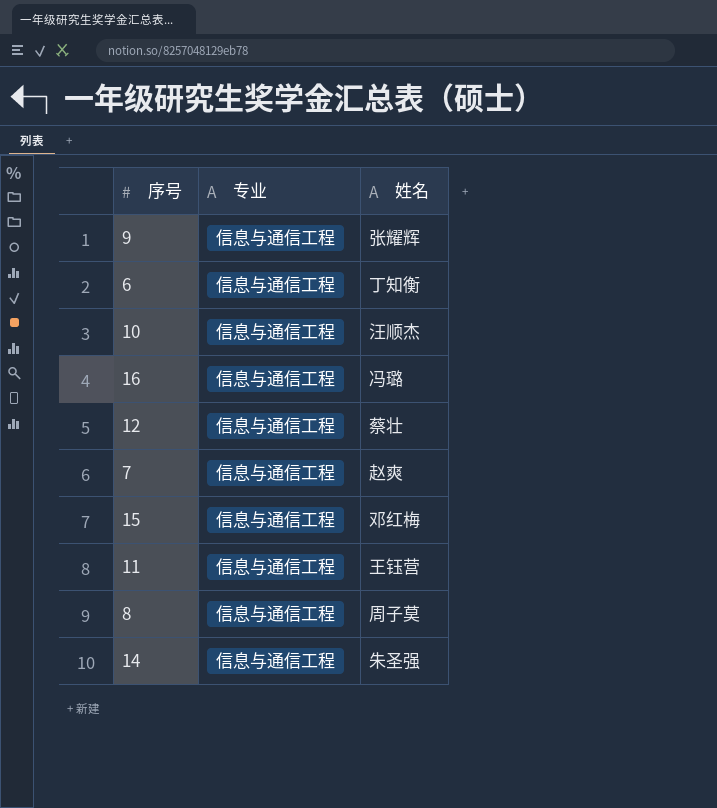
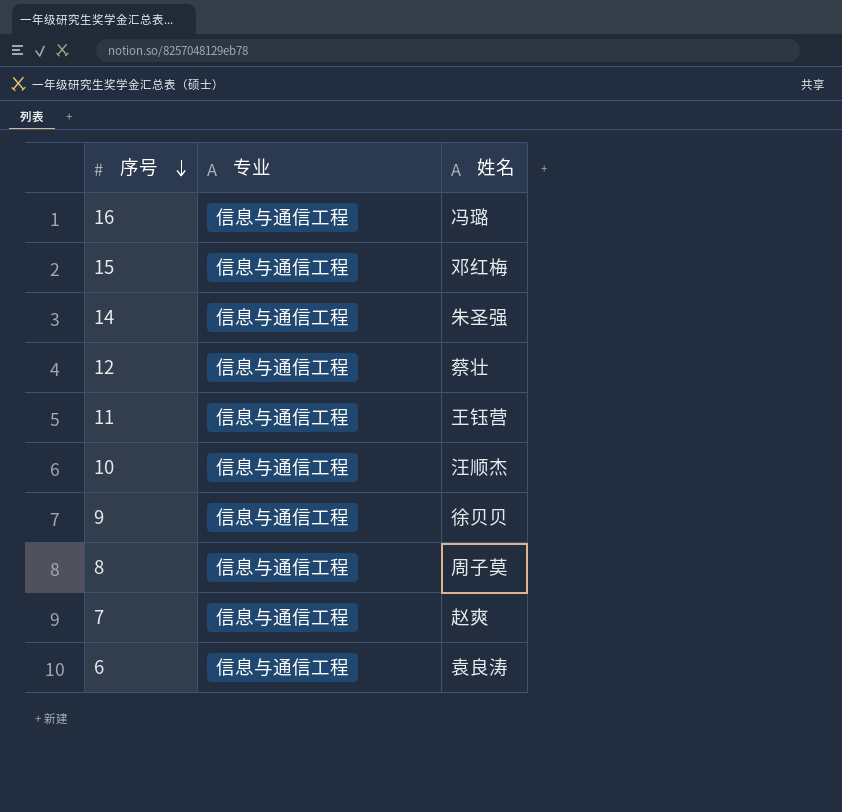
row order: none -> 序号 descending
9 | 姓名: 张耀辉 -> 徐贝贝
6 | 姓名: 丁知衡 -> 袁良涛

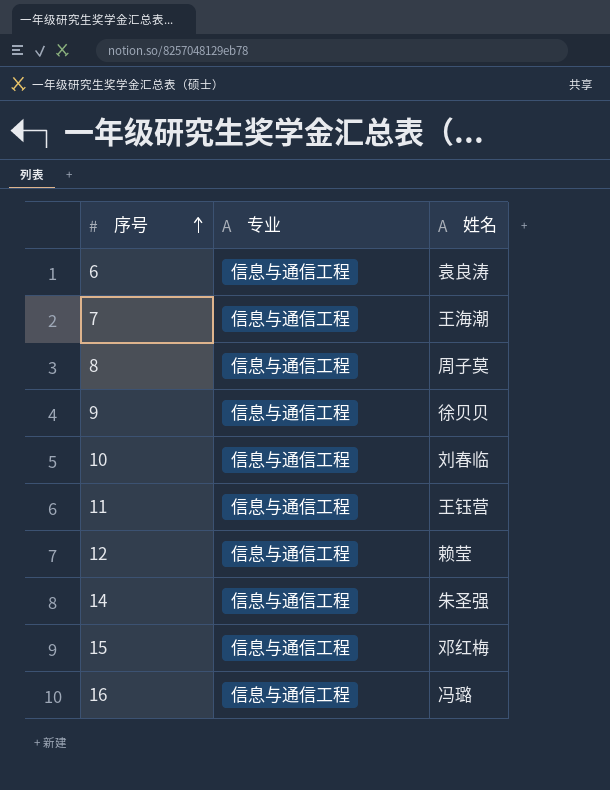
row order: 序号 descending -> 序号 ascending
7 | 姓名: 赵爽 -> 王海潮
10 | 姓名: 汪顺杰 -> 刘春临
12 | 姓名: 蔡壮 -> 赖莹

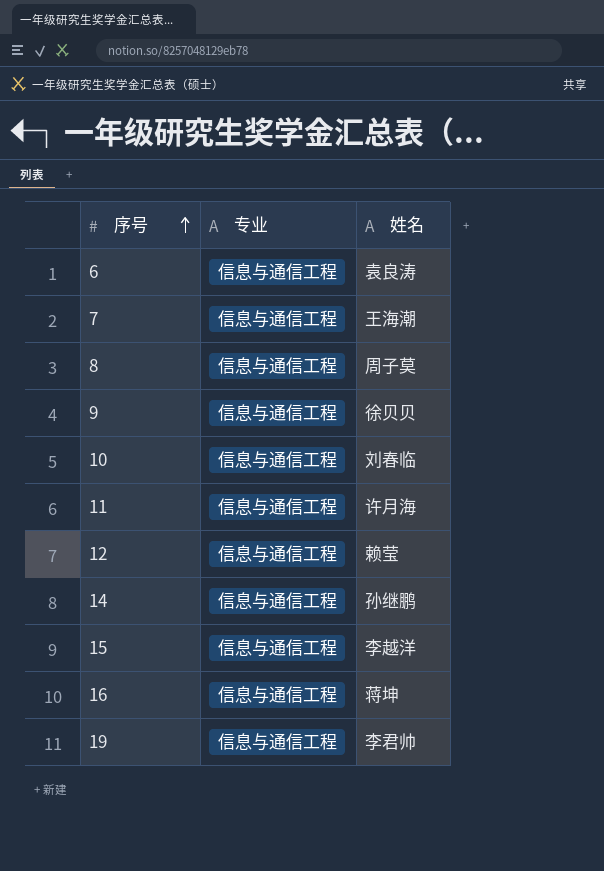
11 | 姓名: 王钰营 -> 许月海
14 | 姓名: 朱圣强 -> 孙继鹏
15 | 姓名: 邓红梅 -> 李越洋
16 | 姓名: 冯璐 -> 蒋坤
row 19: none -> 信息与通信工程 | 李君帅

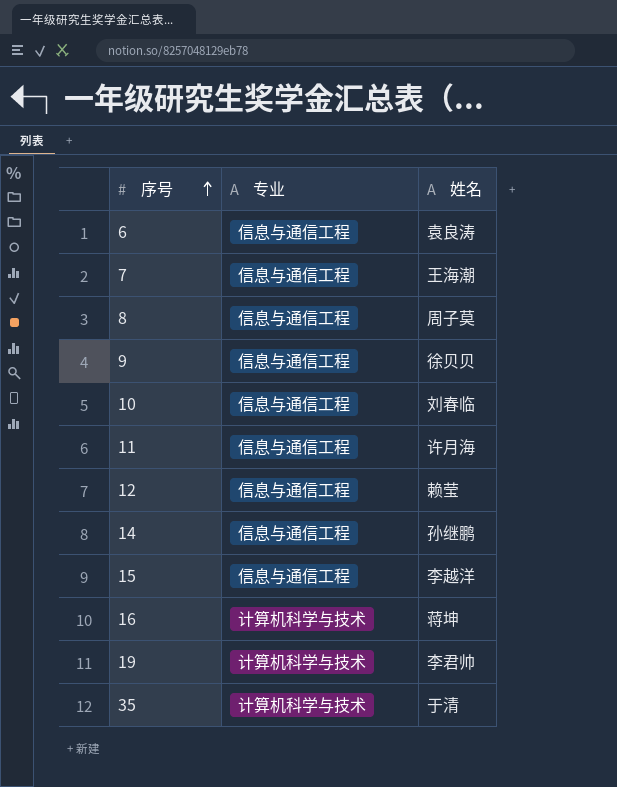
16 | 专业: 信息与通信工程 -> 计算机科学与技术
19 | 专业: 信息与通信工程 -> 计算机科学与技术
row 35: none -> 计算机科学与技术 | 于清

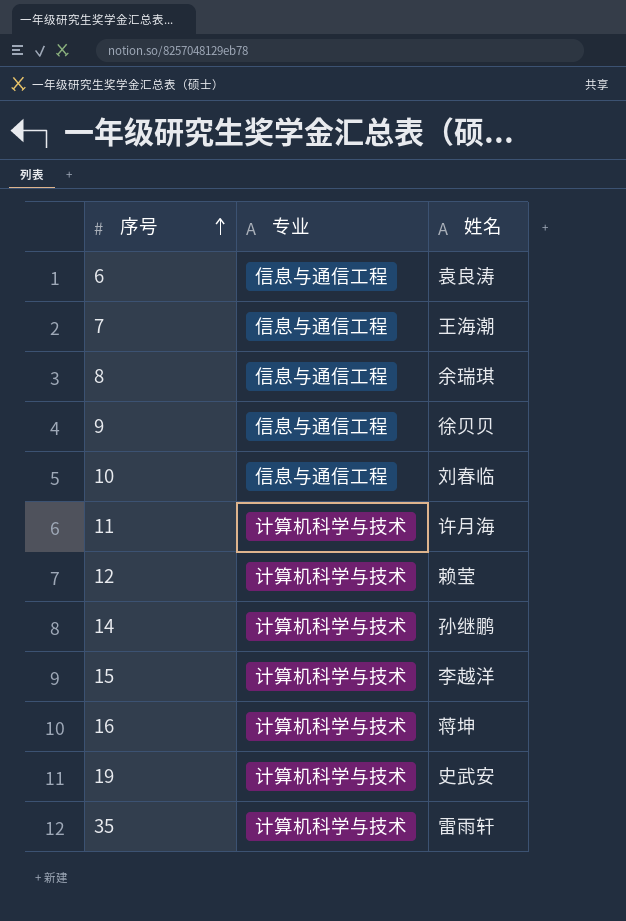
8 | 姓名: 周子莫 -> 余瑞琪
11 | 专业: 信息与通信工程 -> 计算机科学与技术
12 | 专业: 信息与通信工程 -> 计算机科学与技术
14 | 专业: 信息与通信工程 -> 计算机科学与技术
15 | 专业: 信息与通信工程 -> 计算机科学与技术
19 | 姓名: 李君帅 -> 史武安
35 | 姓名: 于清 -> 雷雨轩

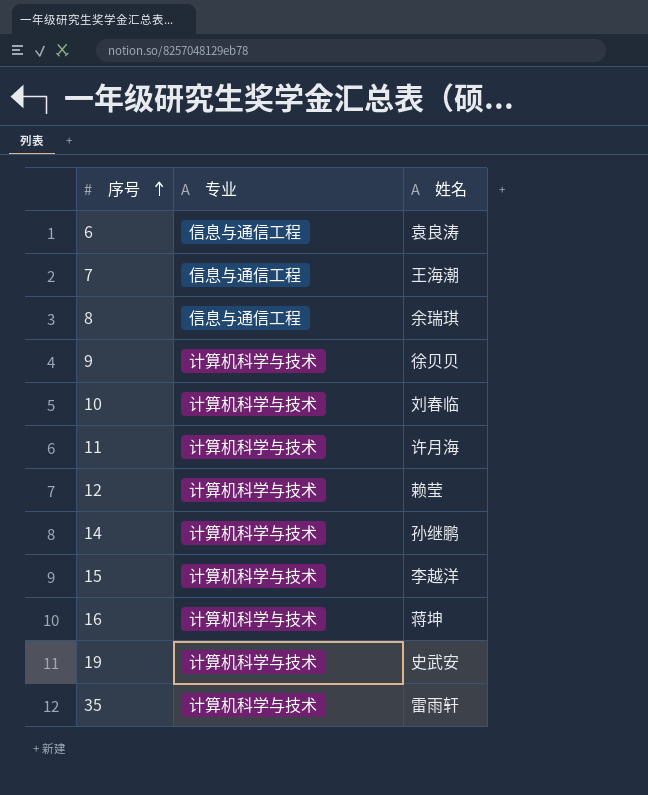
9 | 专业: 信息与通信工程 -> 计算机科学与技术
10 | 专业: 信息与通信工程 -> 计算机科学与技术

